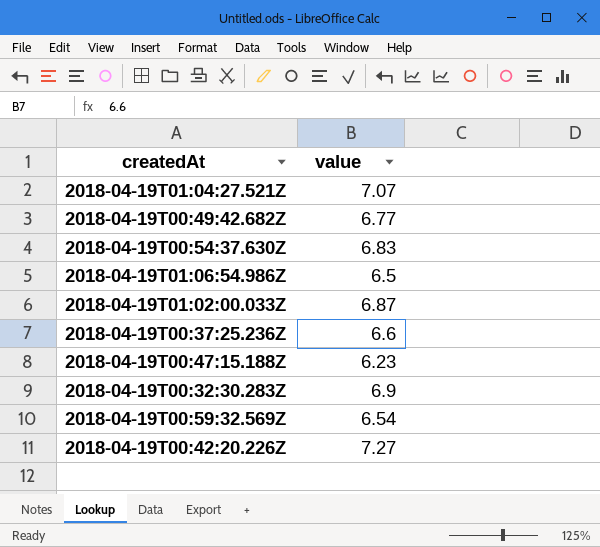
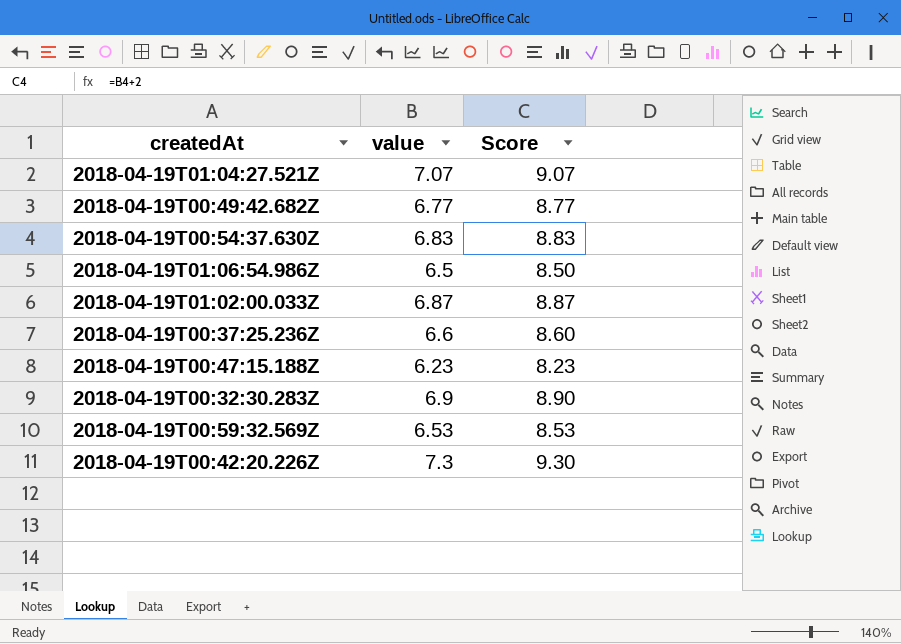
column Score | formula: none -> [value] + 2
2018-04-19T00:59:32.569Z | value: 6.54 -> 6.53
2018-04-19T00:42:20.226Z | value: 7.27 -> 7.3

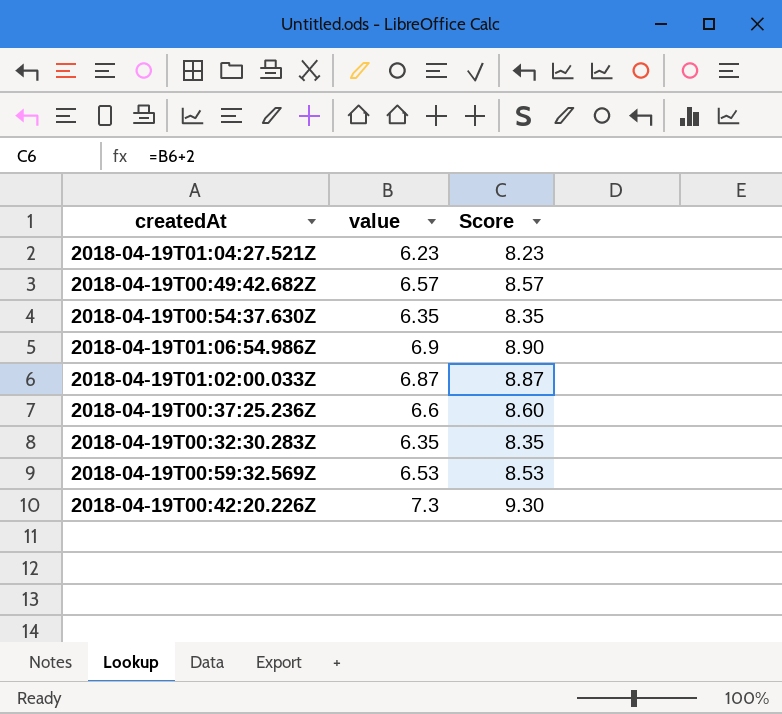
row 2018-04-19T00:47:15.188Z: 6.23 | 8.23 -> none
2018-04-19T01:04:27.521Z | value: 7.07 -> 6.23
2018-04-19T01:04:27.521Z | Score: 9.07 -> 8.23
2018-04-19T00:49:42.682Z | value: 6.77 -> 6.57
2018-04-19T00:49:42.682Z | Score: 8.77 -> 8.57
2018-04-19T00:54:37.630Z | value: 6.83 -> 6.35
2018-04-19T00:54:37.630Z | Score: 8.83 -> 8.35
2018-04-19T01:06:54.986Z | value: 6.5 -> 6.9
2018-04-19T01:06:54.986Z | Score: 8.50 -> 8.90
2018-04-19T00:32:30.283Z | value: 6.9 -> 6.35
2018-04-19T00:32:30.283Z | Score: 8.90 -> 8.35

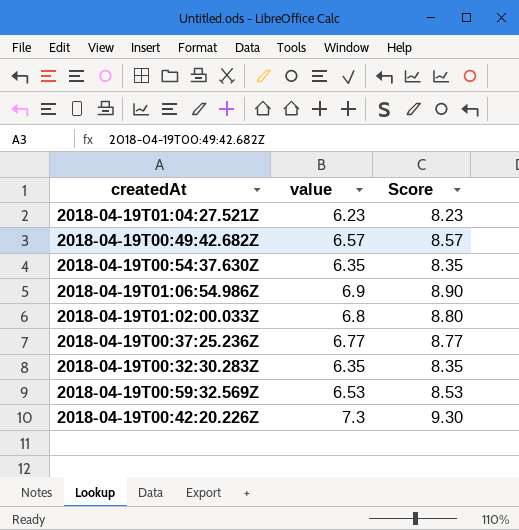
2018-04-19T01:02:00.033Z | value: 6.87 -> 6.8
2018-04-19T01:02:00.033Z | Score: 8.87 -> 8.80
2018-04-19T00:37:25.236Z | value: 6.6 -> 6.77
2018-04-19T00:37:25.236Z | Score: 8.60 -> 8.77

